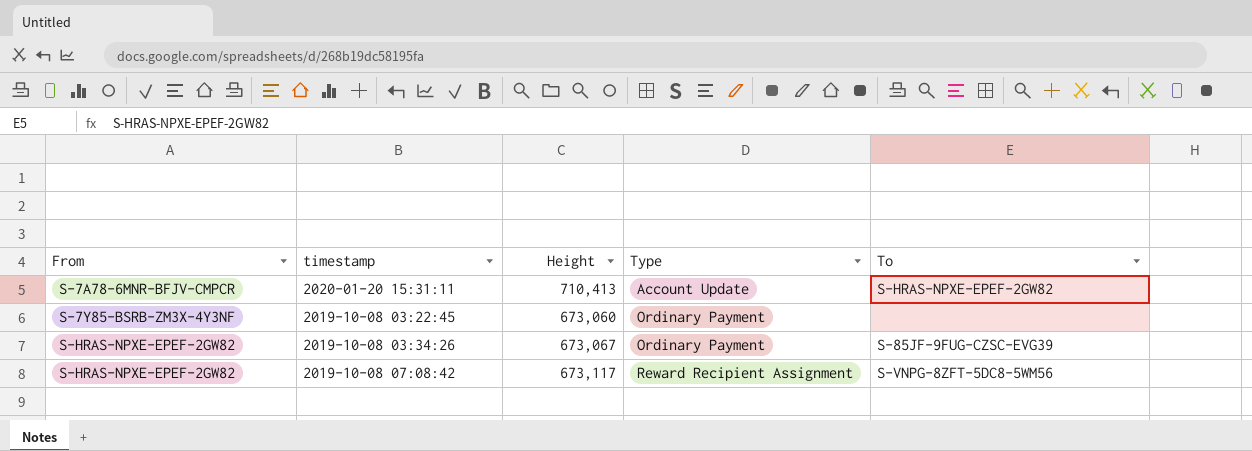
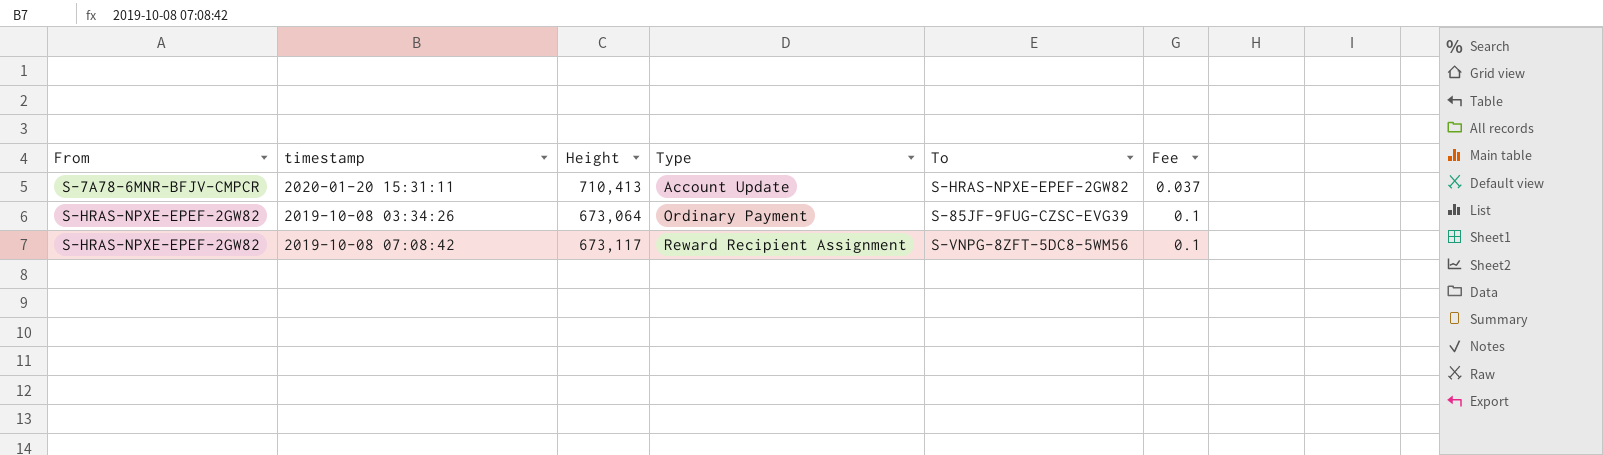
column Fee | position: none -> 6
row 2019-10-08 03:22:45: S-7Y85-BSRB-ZM3X-4Y3NF | 673,060 | Ordinary Payment | none -> none
2019-10-08 03:34:26 | Height: 673,067 -> 673,064

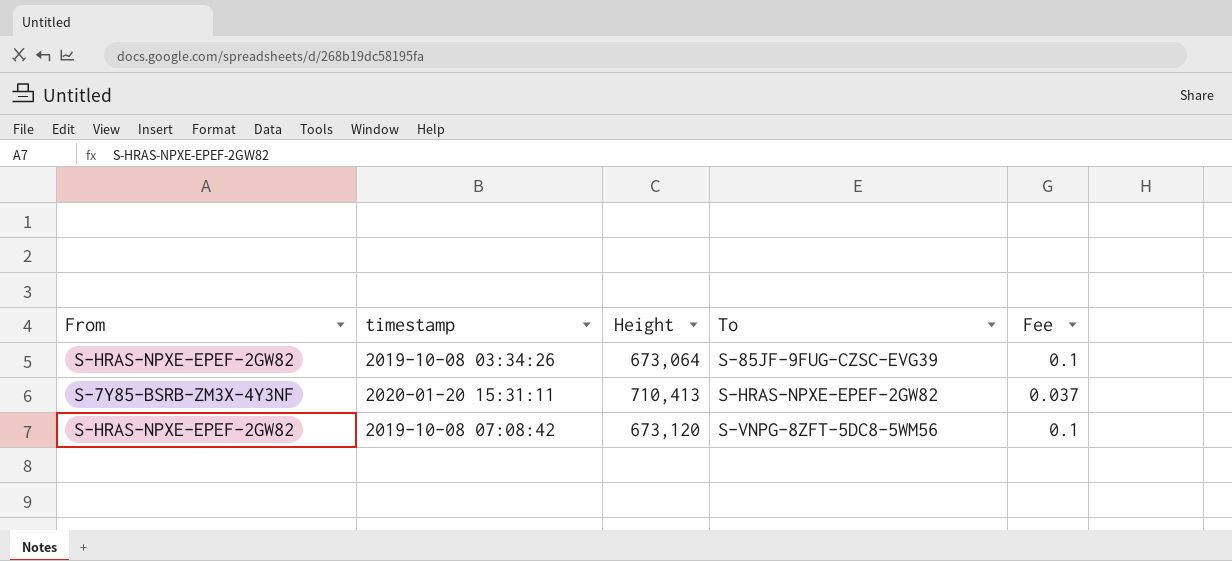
row order: From ascending -> To ascending
column Type | position: 4 -> none
2020-01-20 15:31:11 | From: S-7A78-6MNR-BFJV-CMPCR -> S-7Y85-BSRB-ZM3X-4Y3NF
2019-10-08 07:08:42 | Height: 673,117 -> 673,120

